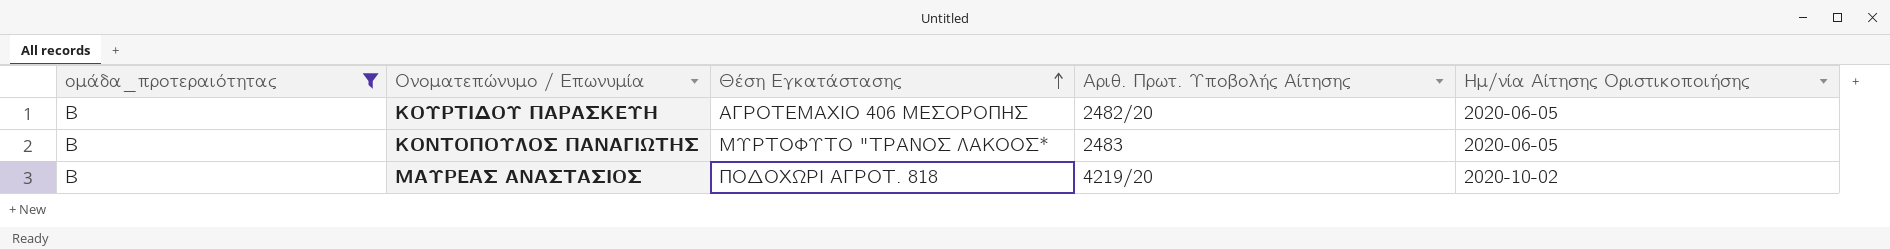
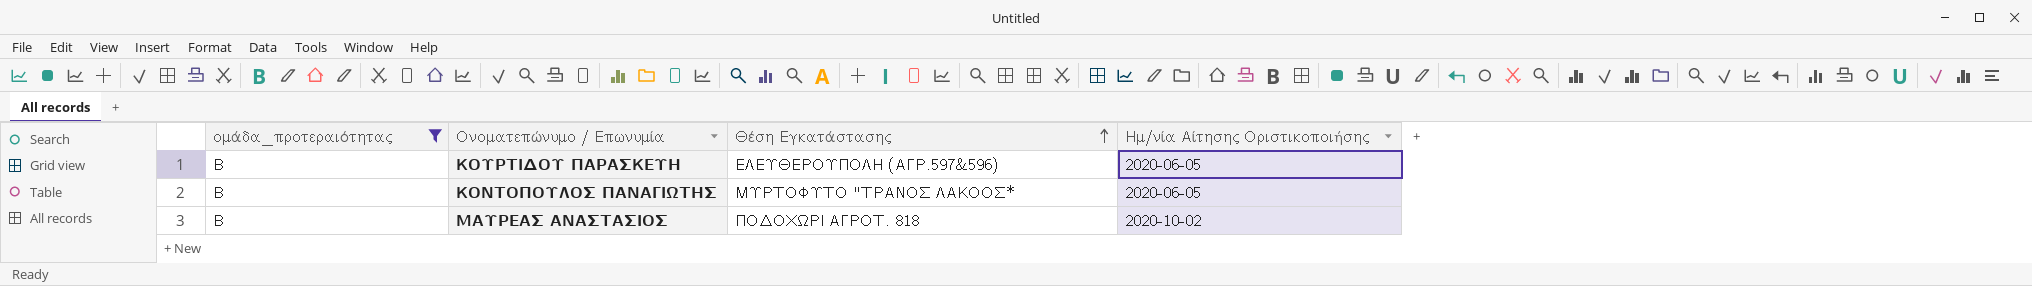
column Αριθ. Πρωτ. Υποβολής Αίτησης | position: 4 -> none
ΚΟΥΡΤΙΔΟΥ ΠΑΡΑΣΚΕΥΗ | Θέση Εγκατάστασης: ΑΓΡΟΤΕΜΑΧΙΟ 406 ΜΕΣΟΡΟΠΗΣ -> ΕΛΕΥΘΕΡΟΥΠΟΛΗ (ΑΓΡ.597&596)

